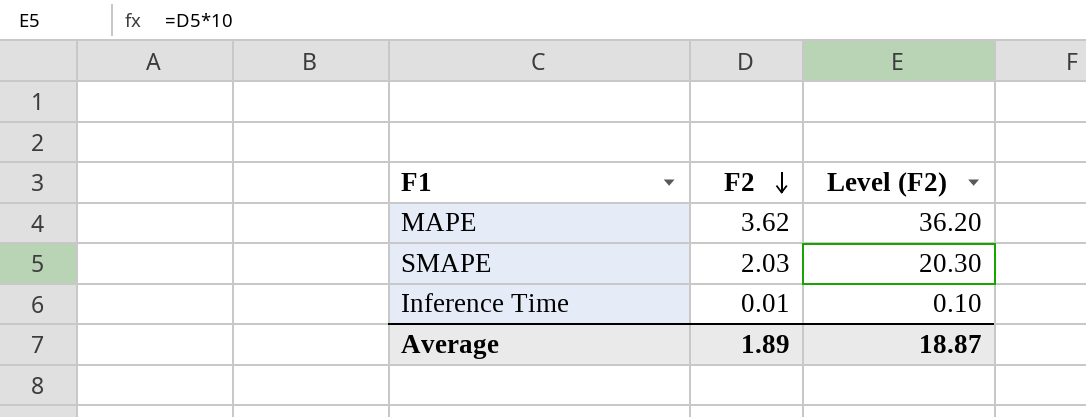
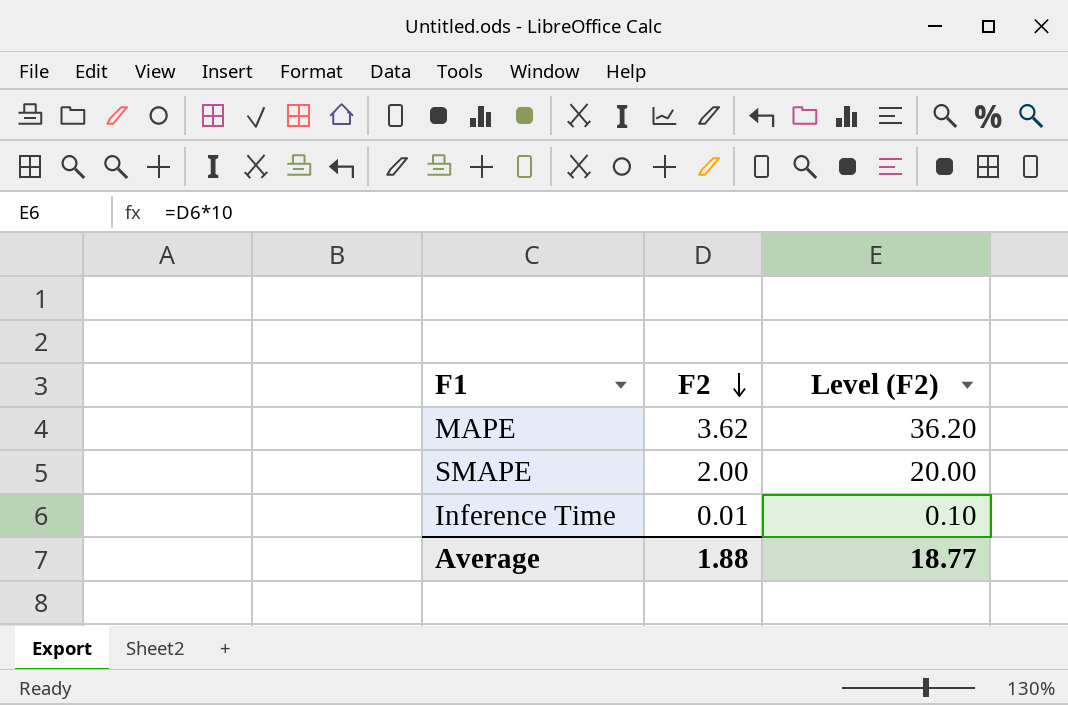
SMAPE | F2: 2.03 -> 2.00
SMAPE | Level (F2): 20.30 -> 20.00
Average | F2: 1.89 -> 1.88
Average | Level (F2): 18.87 -> 18.77

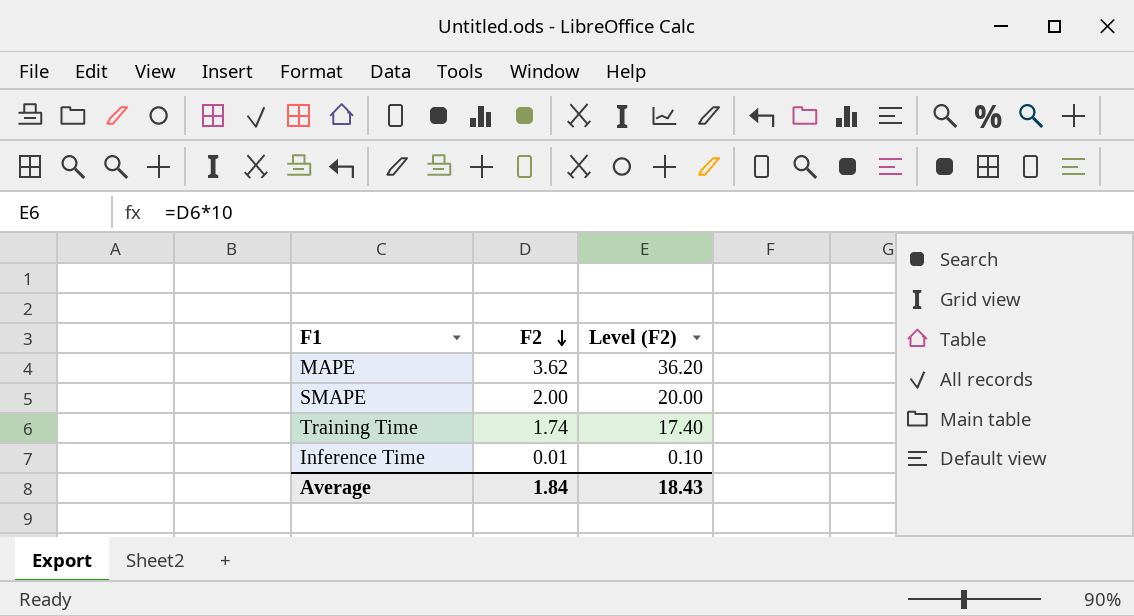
row Training Time: none -> 1.74 | 17.40
Average | F2: 1.88 -> 1.84
Average | Level (F2): 18.77 -> 18.43

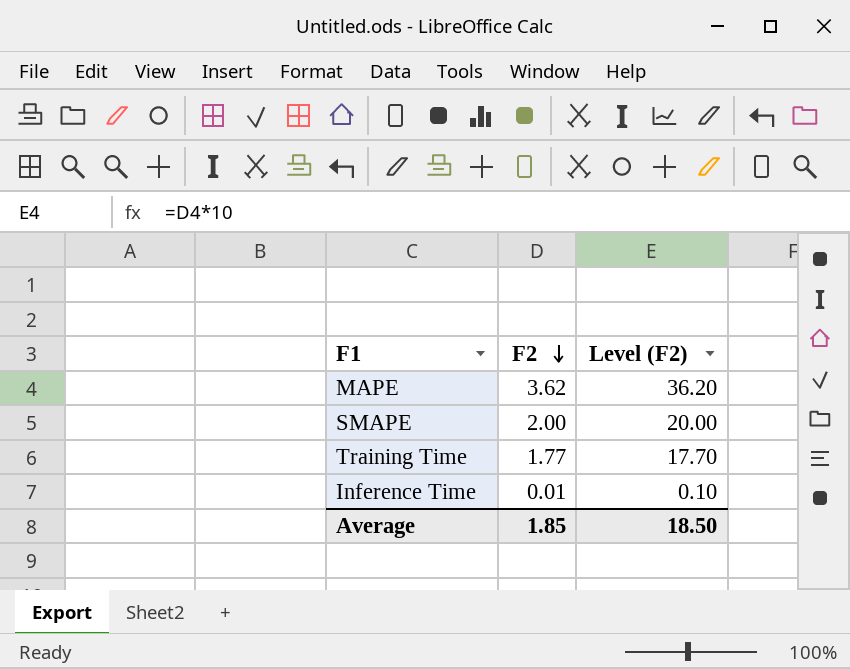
Training Time | F2: 1.74 -> 1.77
Training Time | Level (F2): 17.40 -> 17.70
Average | F2: 1.84 -> 1.85
Average | Level (F2): 18.43 -> 18.50

